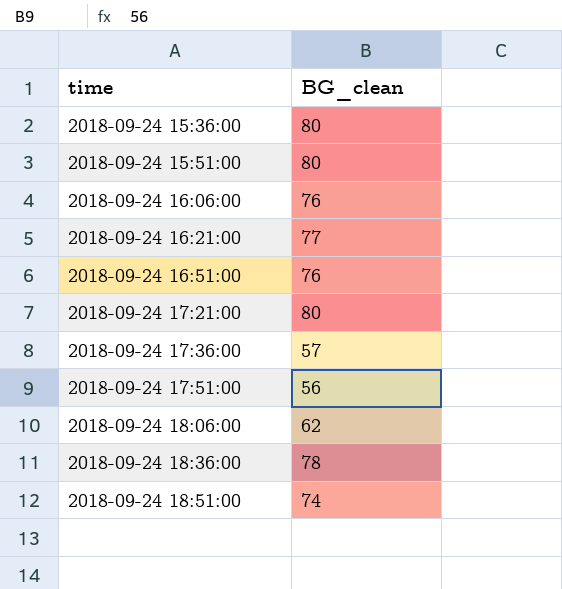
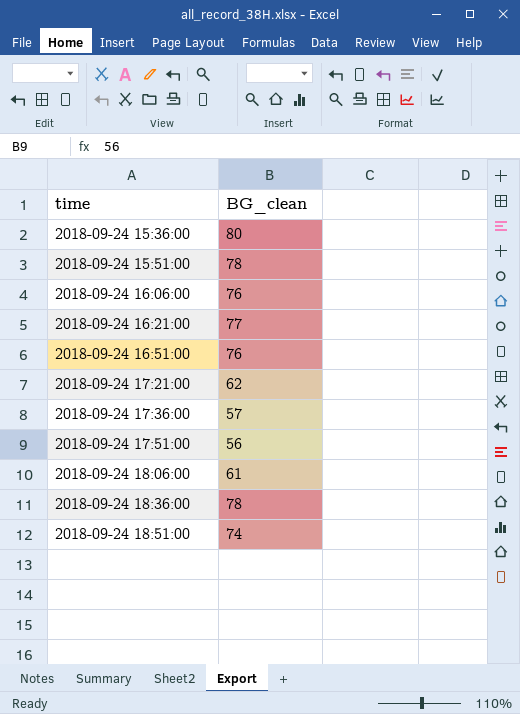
2018-09-24 15:51:00 | BG_clean: 80 -> 78
2018-09-24 17:21:00 | BG_clean: 80 -> 62
2018-09-24 18:06:00 | BG_clean: 62 -> 61

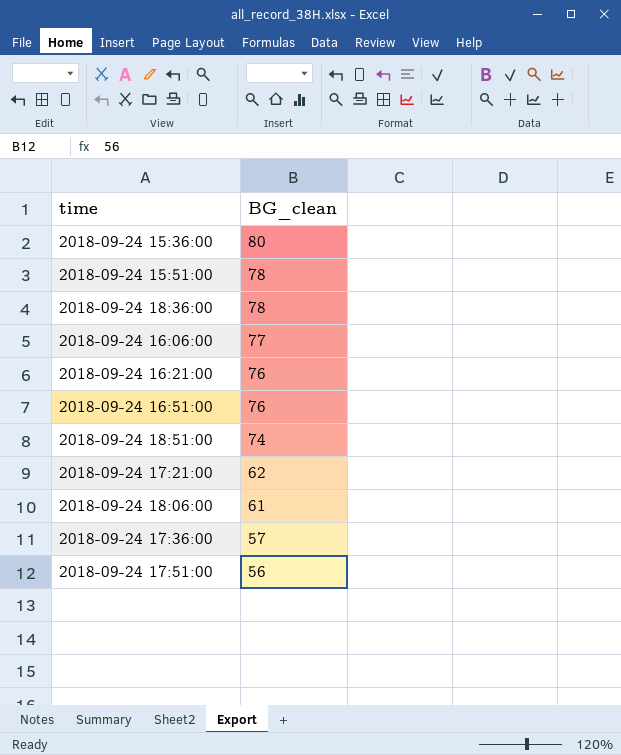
row order: time ascending -> BG_clean descending
2018-09-24 16:06:00 | BG_clean: 76 -> 77
2018-09-24 16:21:00 | BG_clean: 77 -> 76

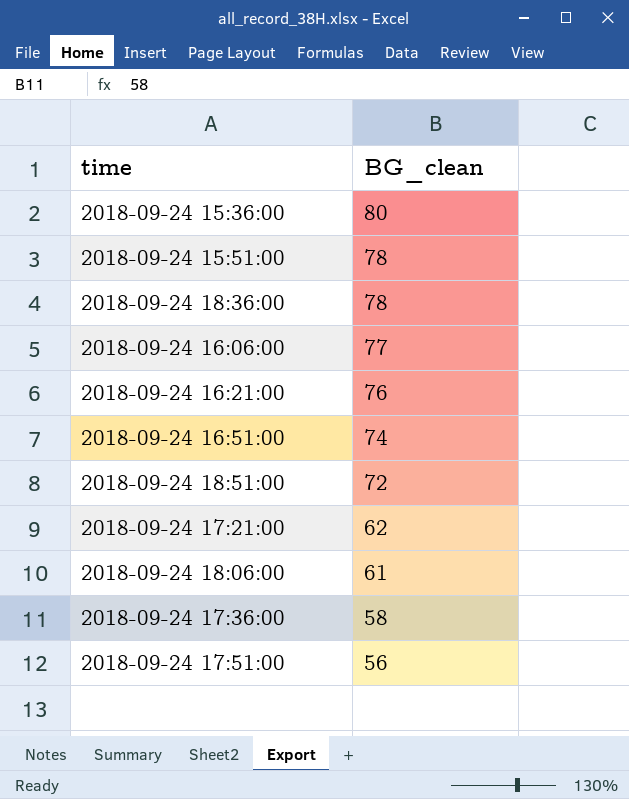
2018-09-24 16:51:00 | BG_clean: 76 -> 74
2018-09-24 18:51:00 | BG_clean: 74 -> 72
2018-09-24 17:36:00 | BG_clean: 57 -> 58

